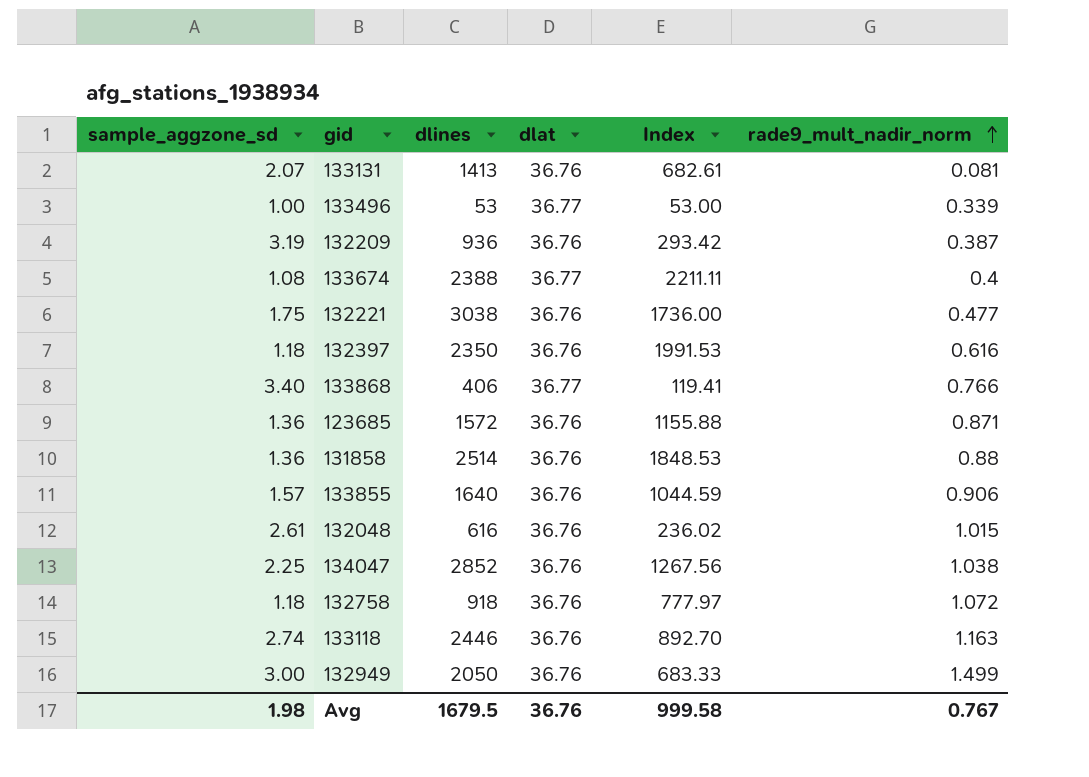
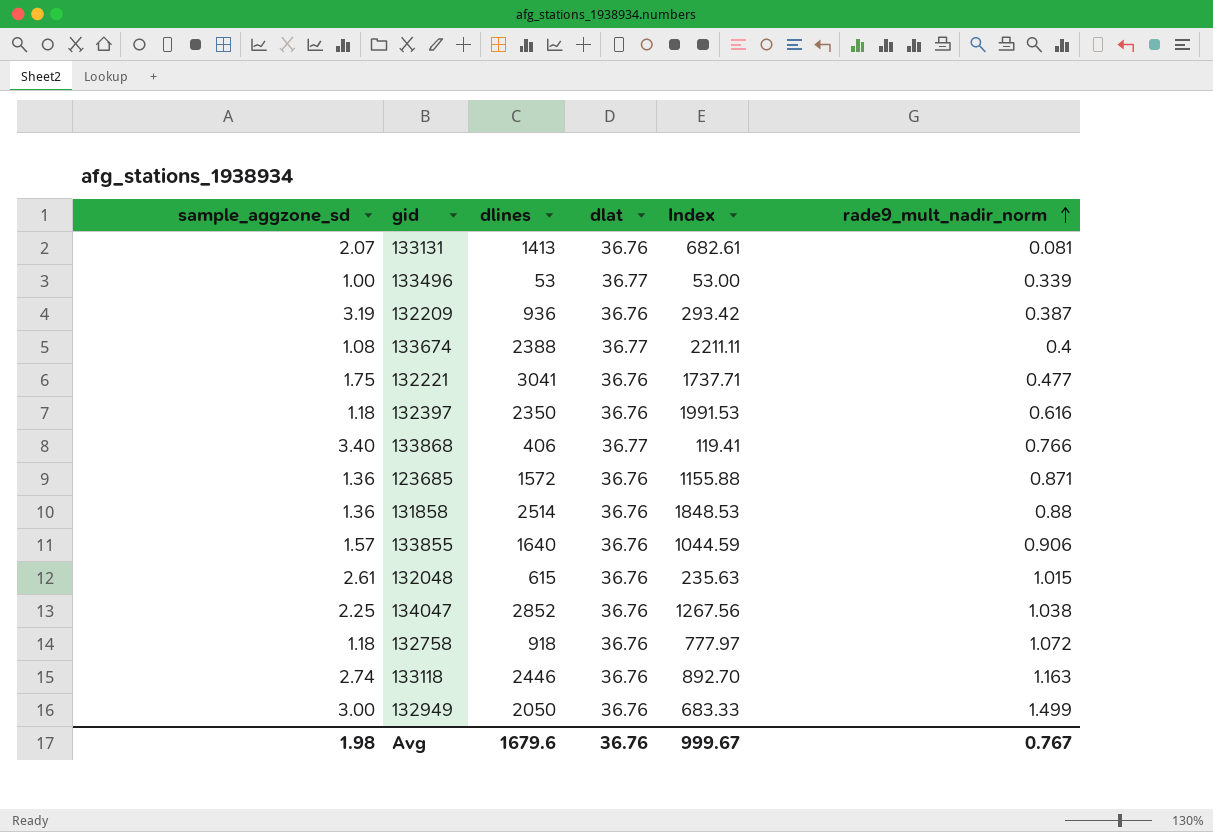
132221 | dlines: 3038 -> 3041
132221 | Index: 1736.00 -> 1737.71
132048 | dlines: 616 -> 615
132048 | Index: 236.02 -> 235.63
Avg | dlines: 1679.5 -> 1679.6
Avg | Index: 999.58 -> 999.67

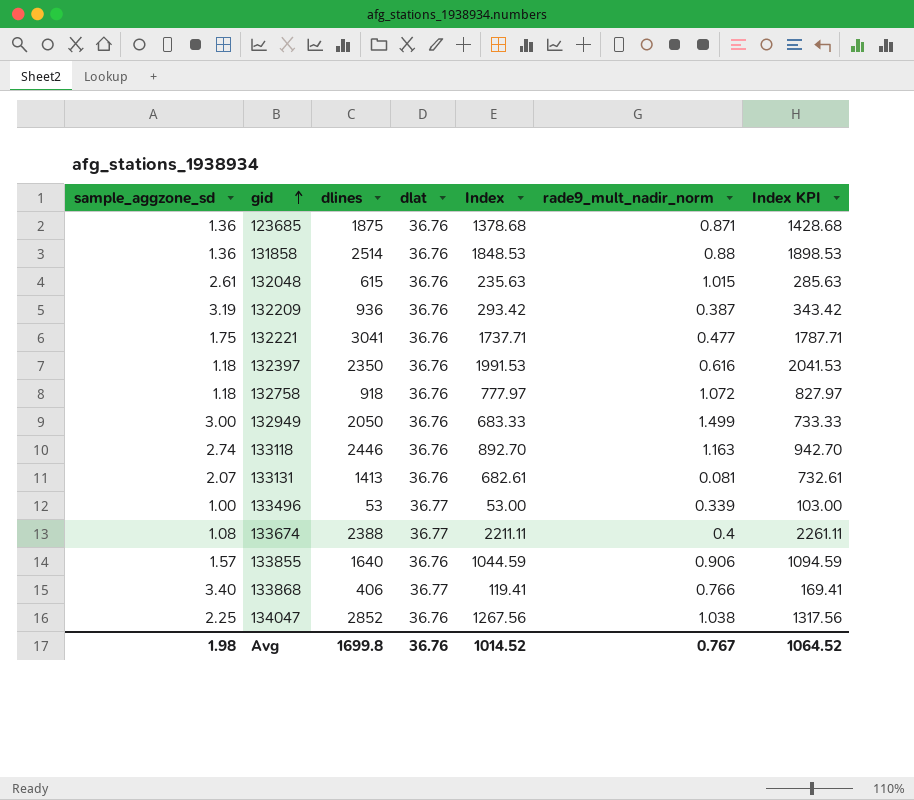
row order: rade9_mult_nadir_norm ascending -> gid ascending
column Index KPI | formula: none -> [Index] + 50
123685 | dlines: 1572 -> 1875
123685 | Index: 1155.88 -> 1378.68
Avg | dlines: 1679.6 -> 1699.8
Avg | Index: 999.67 -> 1014.52

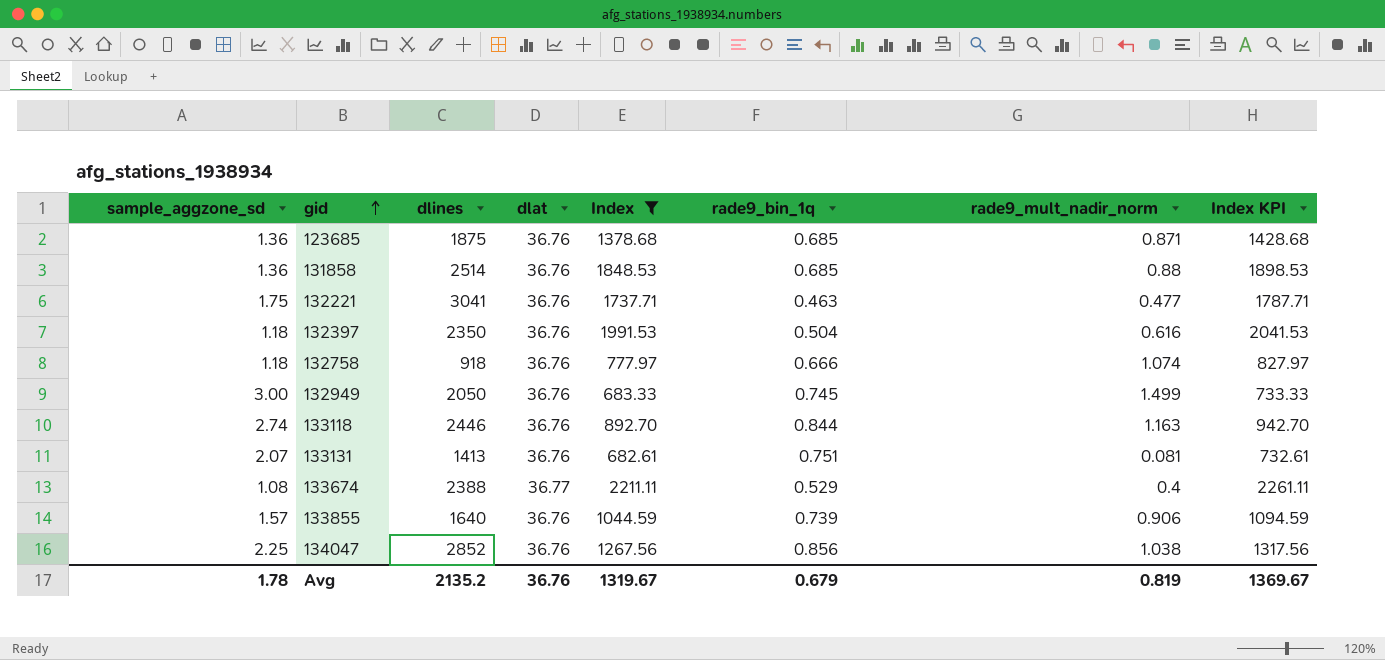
filter: none -> Index >= 682.61
column rade9_bin_1q | position: none -> 6
132758 | rade9_mult_nadir_norm: 1.072 -> 1.074
Avg | sample_aggzone_sd: 1.98 -> 1.78
Avg | dlines: 1699.8 -> 2135.2
Avg | Index: 1014.52 -> 1319.67
Avg | rade9_mult_nadir_norm: 0.767 -> 0.819
Avg | Index KPI: 1064.52 -> 1369.67

